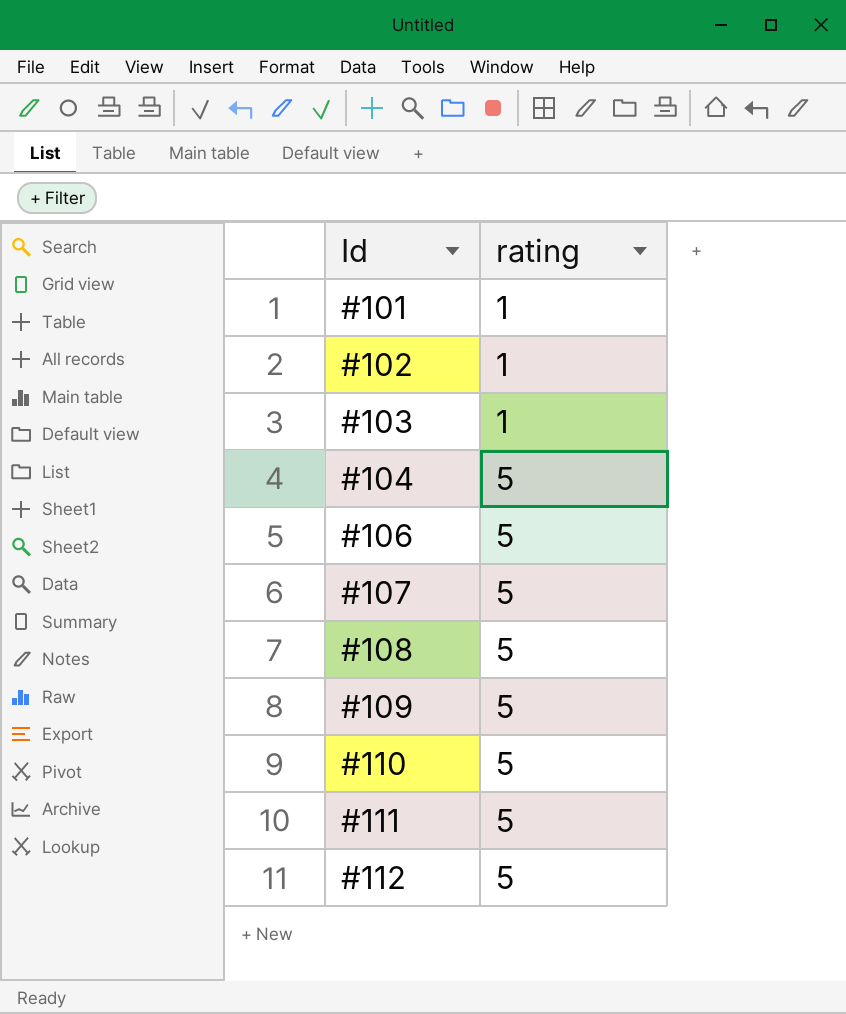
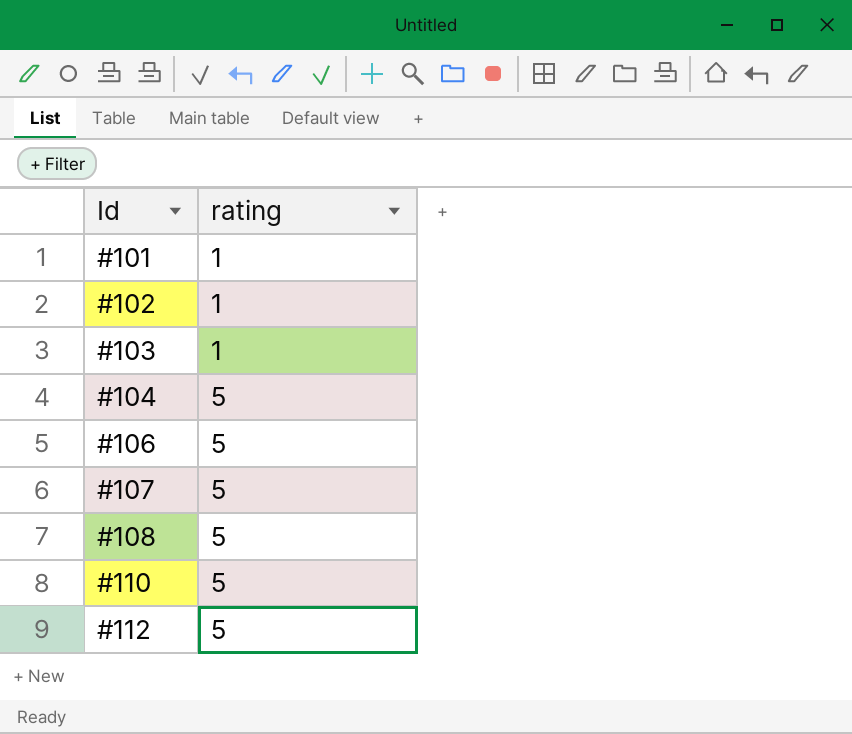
row #109: 5 -> none
row #111: 5 -> none

